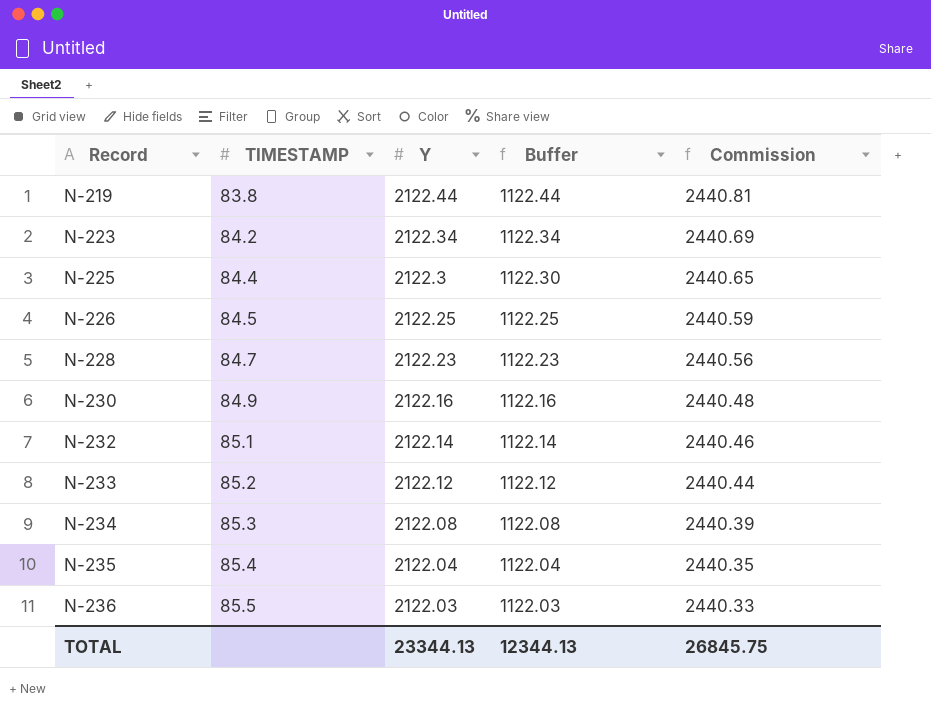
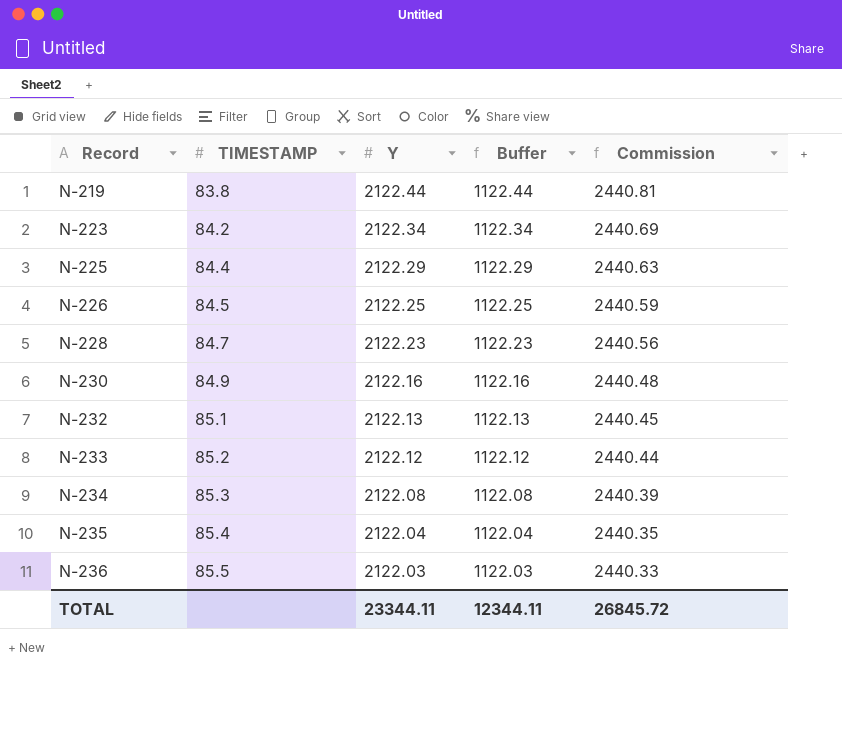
N-225 | Y: 2122.3 -> 2122.29
N-225 | Buffer: 1122.30 -> 1122.29
N-225 | Commission: 2440.65 -> 2440.63
N-232 | Y: 2122.14 -> 2122.13
N-232 | Buffer: 1122.14 -> 1122.13
N-232 | Commission: 2440.46 -> 2440.45
TOTAL | Y: 23344.13 -> 23344.11
TOTAL | Buffer: 12344.13 -> 12344.11
TOTAL | Commission: 26845.75 -> 26845.72

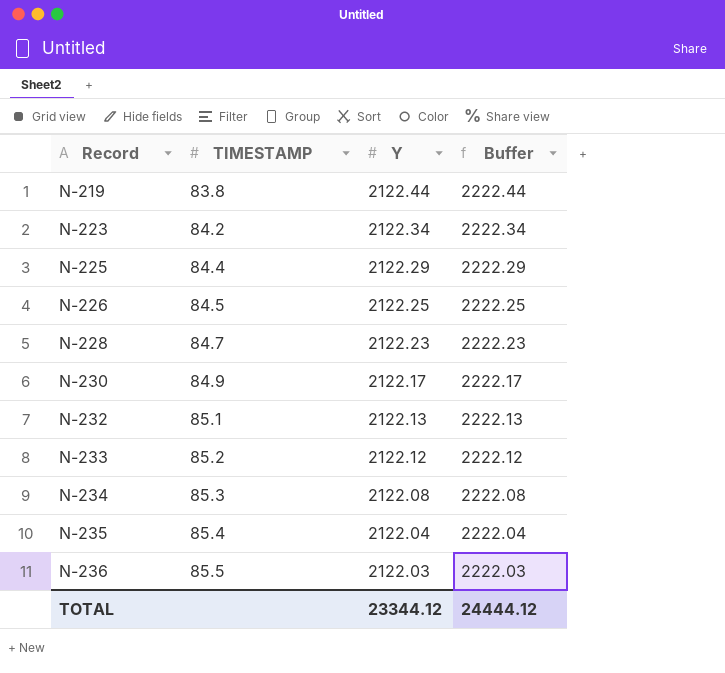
column Commission | formula: [Y] * 1.15 -> none
column Buffer | formula: [Y] - 1000 -> [Y] + 100
N-230 | Y: 2122.16 -> 2122.17
TOTAL | Y: 23344.11 -> 23344.12
TOTAL | Buffer: 12344.11 -> 24444.12

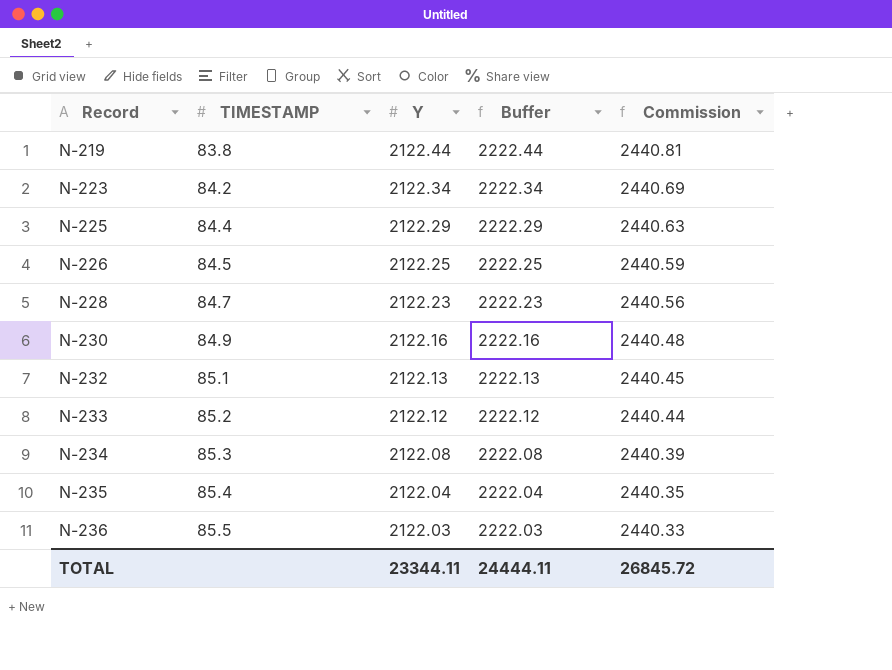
column Commission | formula: none -> [Y] * 1.15
N-230 | Y: 2122.17 -> 2122.16
N-230 | Buffer: 2222.17 -> 2222.16
TOTAL | Y: 23344.12 -> 23344.11
TOTAL | Buffer: 24444.12 -> 24444.11

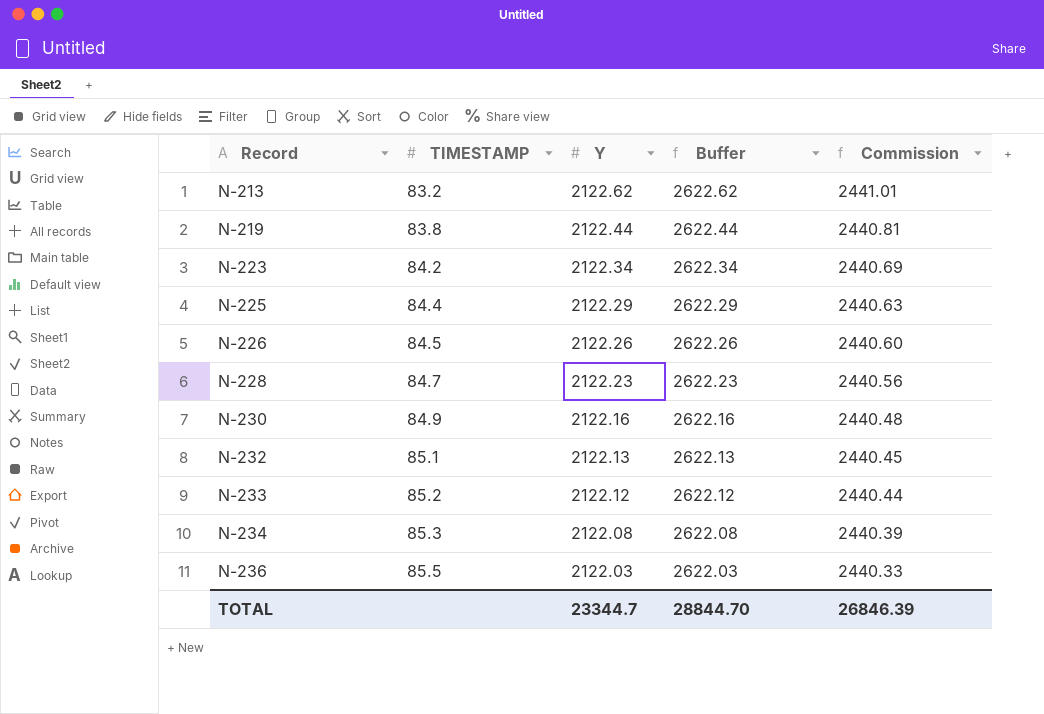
column Buffer | formula: [Y] + 100 -> [Y] + 500
row N-235: 85.4 | 2122.04 | 2222.04 | 2440.35 -> none
row N-213: none -> 83.2 | 2122.62 | 2622.62 | 2441.01
N-226 | Y: 2122.25 -> 2122.26
N-226 | Commission: 2440.59 -> 2440.60
TOTAL | Y: 23344.11 -> 23344.7
TOTAL | Buffer: 24444.11 -> 28844.70
TOTAL | Commission: 26845.72 -> 26846.39

